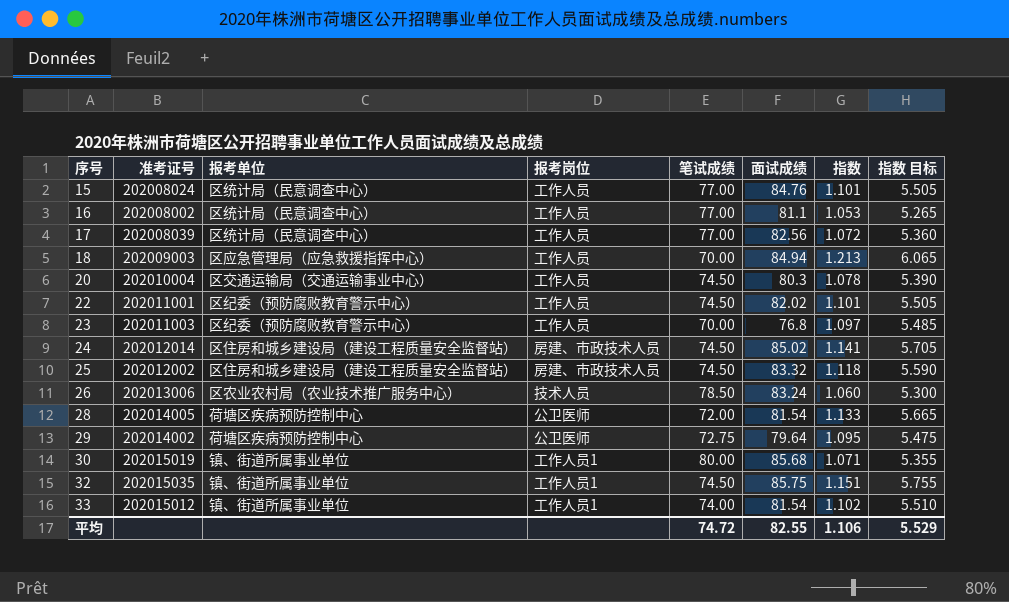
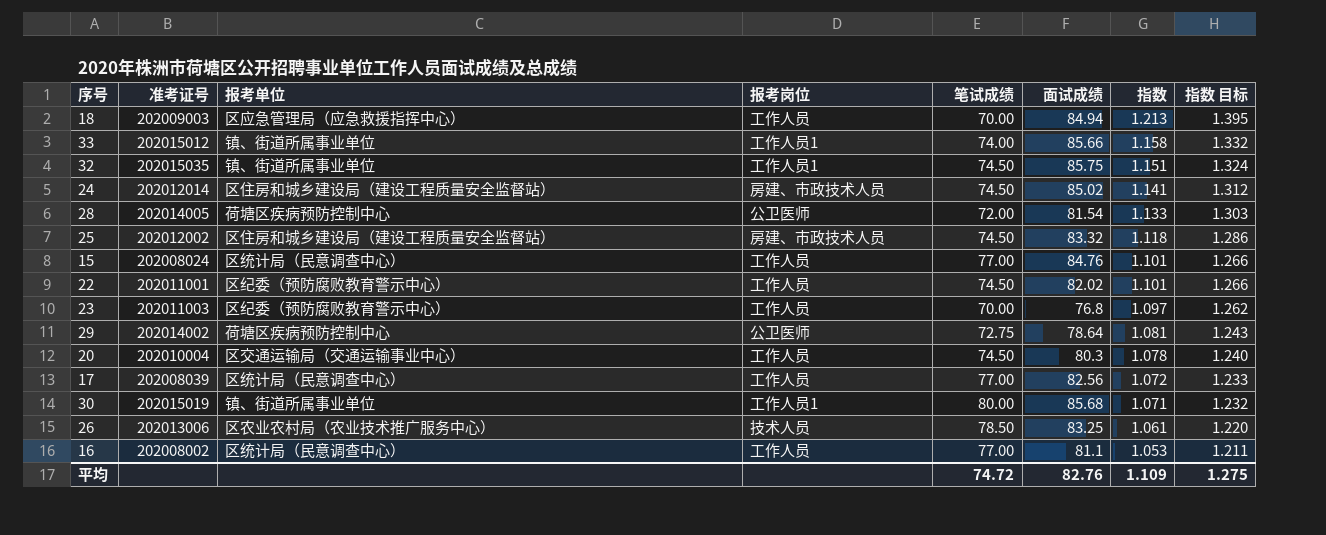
row order: 序号 ascending -> 指数 descending
column 指数 目标 | formula: [指数] * 5 -> [指数] * 1.15
33 | 面试成绩: 81.54 -> 85.66
33 | 指数: 1.102 -> 1.158
29 | 面试成绩: 79.64 -> 78.64
29 | 指数: 1.095 -> 1.081
26 | 面试成绩: 83.24 -> 83.25
26 | 指数: 1.060 -> 1.061
平均 | 面试成绩: 82.55 -> 82.76
平均 | 指数: 1.106 -> 1.109
平均 | 指数 目标: 5.529 -> 1.275

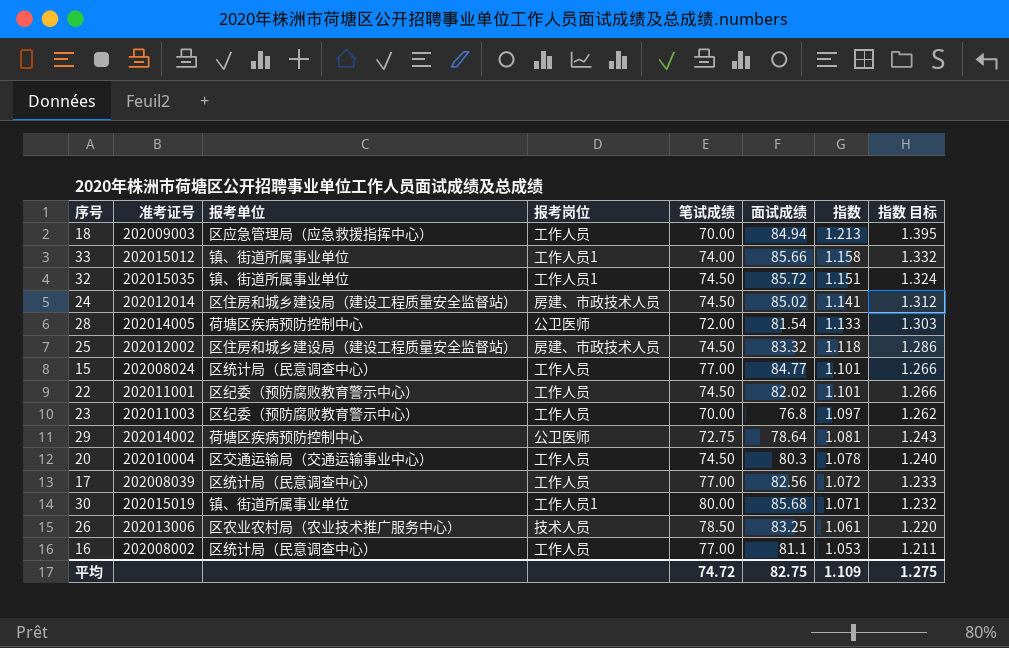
32 | 面试成绩: 85.75 -> 85.72
15 | 面试成绩: 84.76 -> 84.77
平均 | 面试成绩: 82.76 -> 82.75

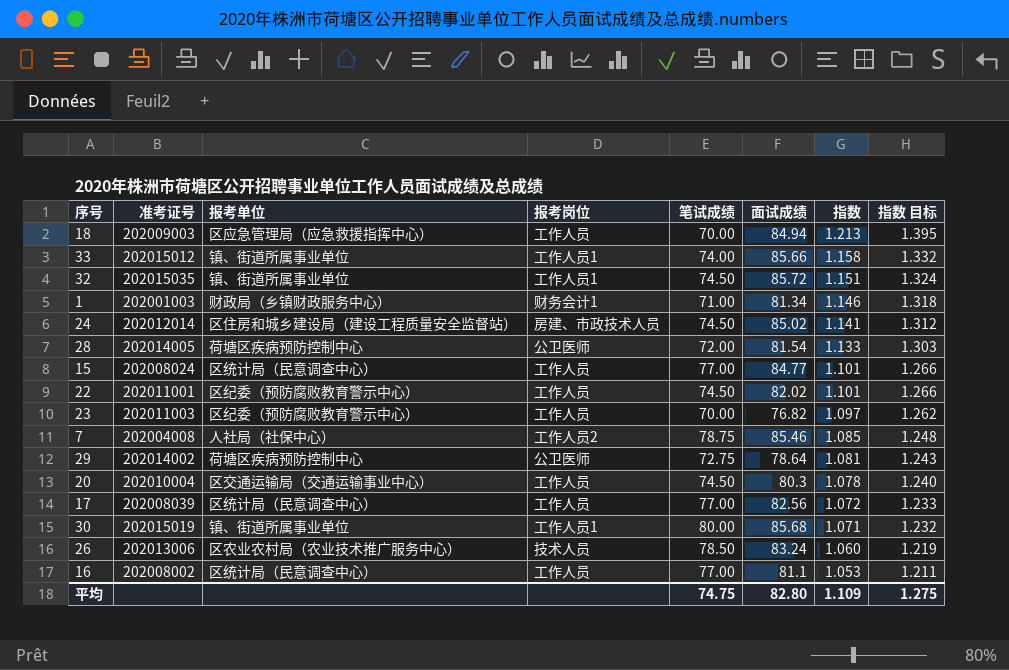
row 25: 202012002 | 区住房和城乡建设局（建设工程质量安全监督站） | 房建、市政技术人员 | 74.50 | 83.32 | 1.118 | 1.286 -> none
row 1: none -> 202001003 | 财政局（乡镇财政服务中心） | 财务会计1 | 71.00 | 81.34 | 1.146 | 1.318
23 | 面试成绩: 76.8 -> 76.82
row 7: none -> 202004008 | 人社局（社保中心） | 工作人员2 | 78.75 | 85.46 | 1.085 | 1.248
26 | 面试成绩: 83.25 -> 83.24
26 | 指数: 1.061 -> 1.060
26 | 指数 目标: 1.220 -> 1.219
平均 | 笔试成绩: 74.72 -> 74.75
平均 | 面试成绩: 82.75 -> 82.80

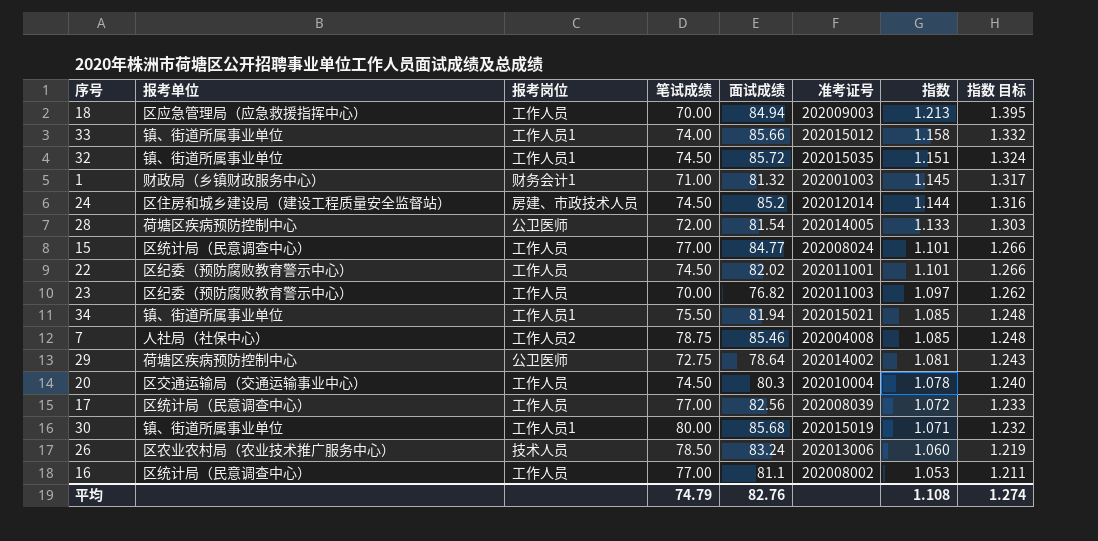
column 准考证号 | position: 2 -> 6
1 | 面试成绩: 81.34 -> 81.32
1 | 指数: 1.146 -> 1.145
1 | 指数 目标: 1.318 -> 1.317
24 | 面试成绩: 85.02 -> 85.2
24 | 指数: 1.141 -> 1.144
24 | 指数 目标: 1.312 -> 1.316
row 34: none -> 镇、街道所属事业单位 | 工作人员1 | 75.50 | 81.94 | 202015021 | 1.085 | 1.248
平均 | 笔试成绩: 74.75 -> 74.79
平均 | 面试成绩: 82.80 -> 82.76
平均 | 指数: 1.109 -> 1.108
平均 | 指数 目标: 1.275 -> 1.274

